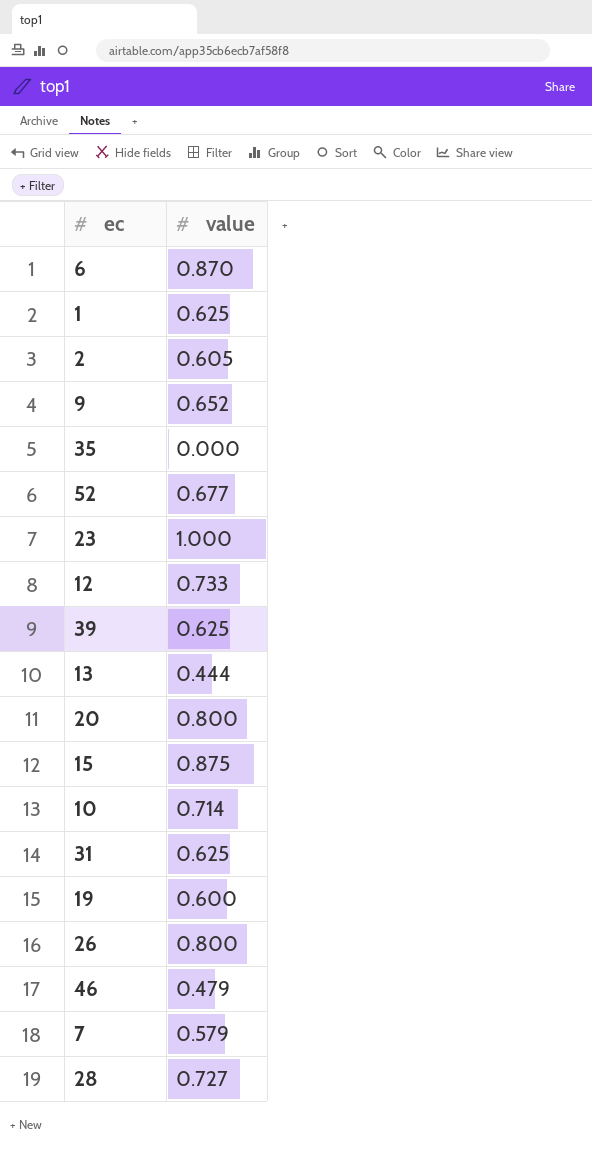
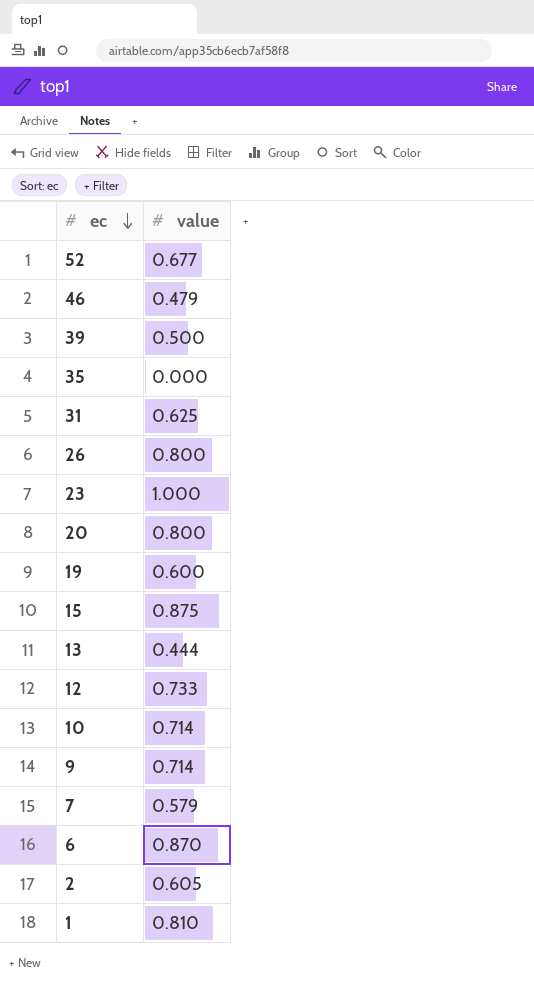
row order: none -> ec descending
row 28: 0.727 -> none
39 | value: 0.625 -> 0.500
9 | value: 0.652 -> 0.714
1 | value: 0.625 -> 0.810

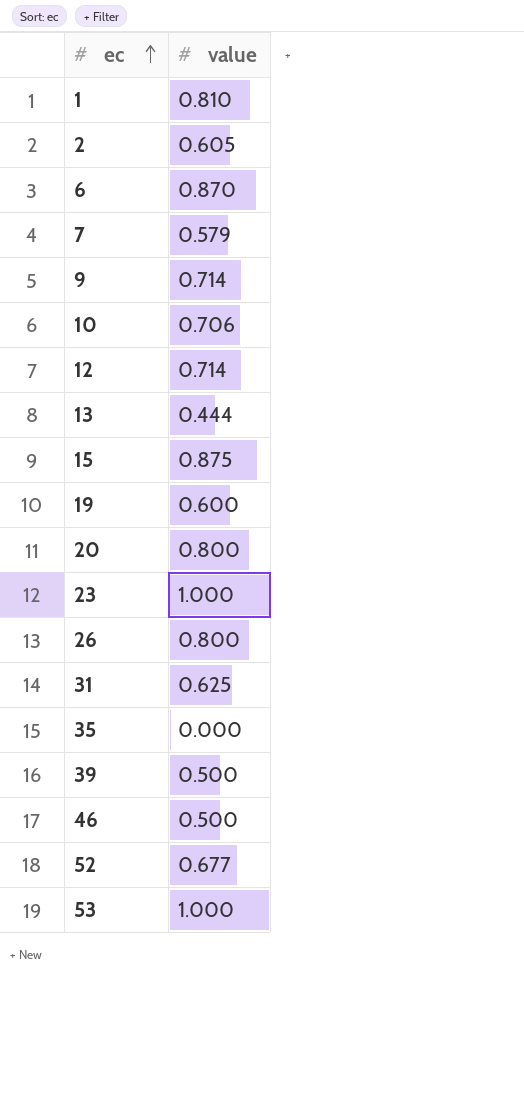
row order: ec descending -> ec ascending
10 | value: 0.714 -> 0.706
12 | value: 0.733 -> 0.714
46 | value: 0.479 -> 0.500
row 53: none -> 1.000

